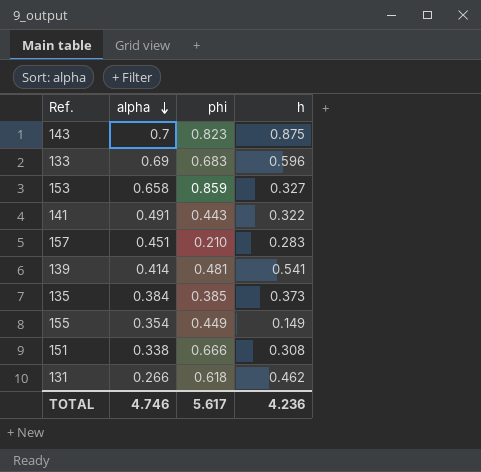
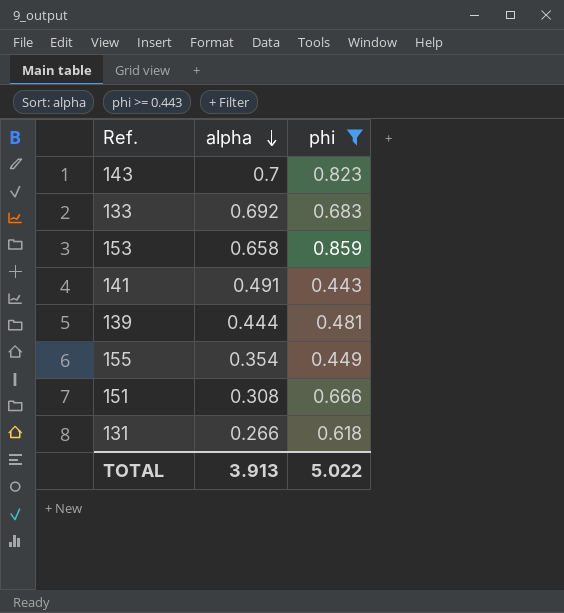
filter: none -> phi >= 0.443
column h | position: 4 -> none
133 | alpha: 0.69 -> 0.692
139 | alpha: 0.414 -> 0.444
151 | alpha: 0.338 -> 0.308
TOTAL | alpha: 4.746 -> 3.913
TOTAL | phi: 5.617 -> 5.022

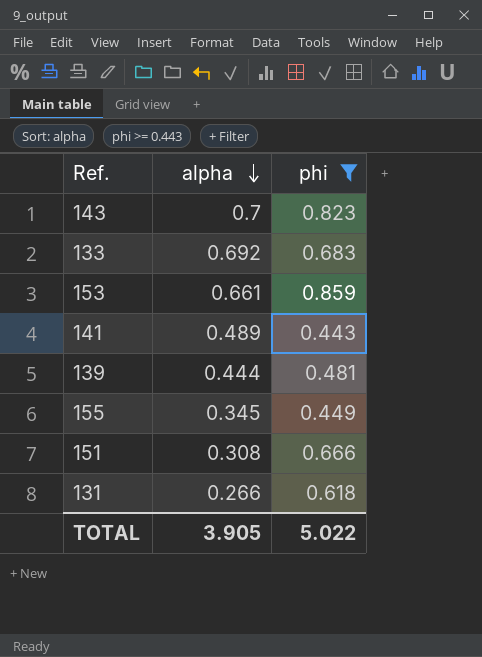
153 | alpha: 0.658 -> 0.661
141 | alpha: 0.491 -> 0.489
155 | alpha: 0.354 -> 0.345
TOTAL | alpha: 3.913 -> 3.905

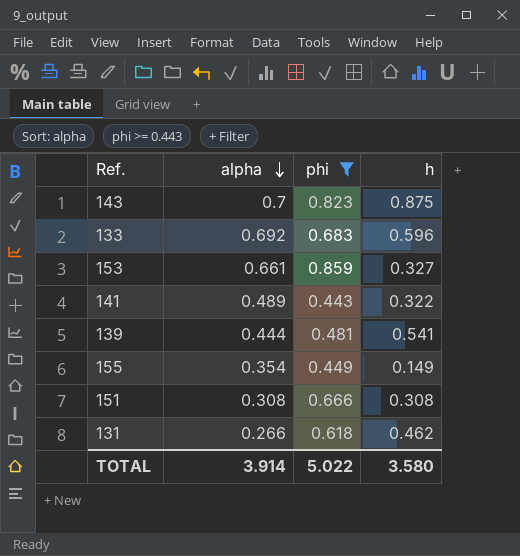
column h | position: none -> 4
155 | alpha: 0.345 -> 0.354
TOTAL | alpha: 3.905 -> 3.914

